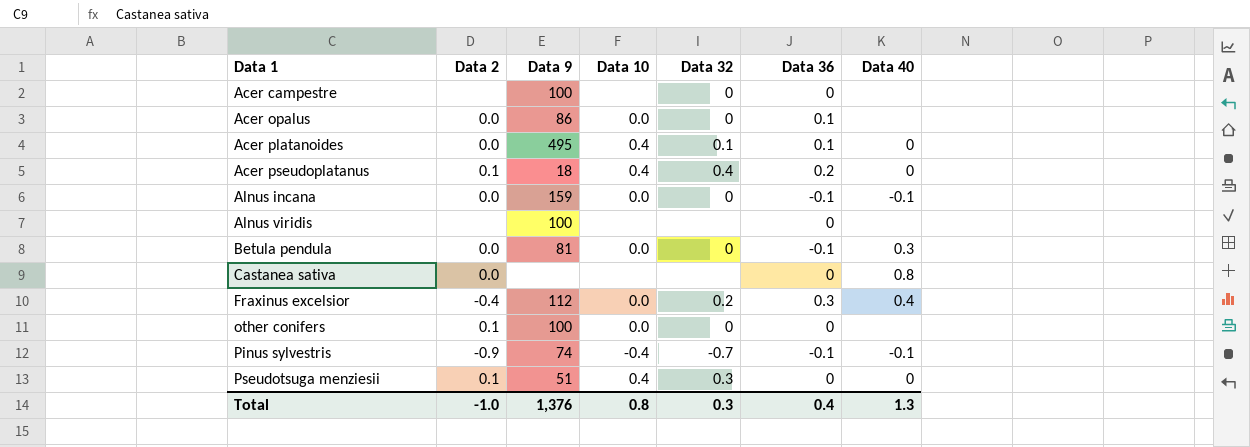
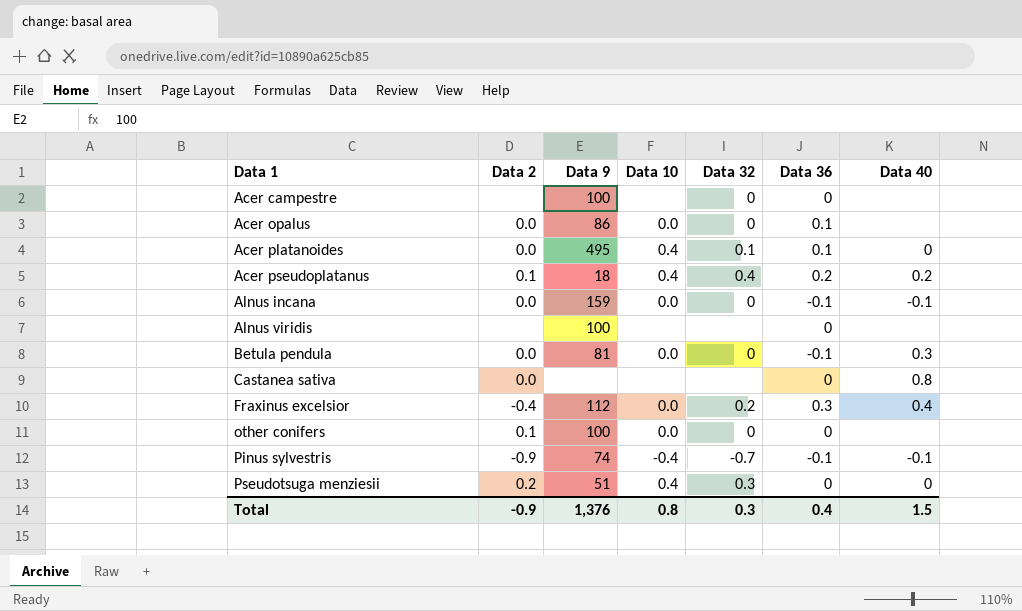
Acer pseudoplatanus | Data 40: 0 -> 0.2
Pseudotsuga menziesii | Data 2: 0.1 -> 0.2
Total | Data 2: -1.0 -> -0.9
Total | Data 40: 1.3 -> 1.5

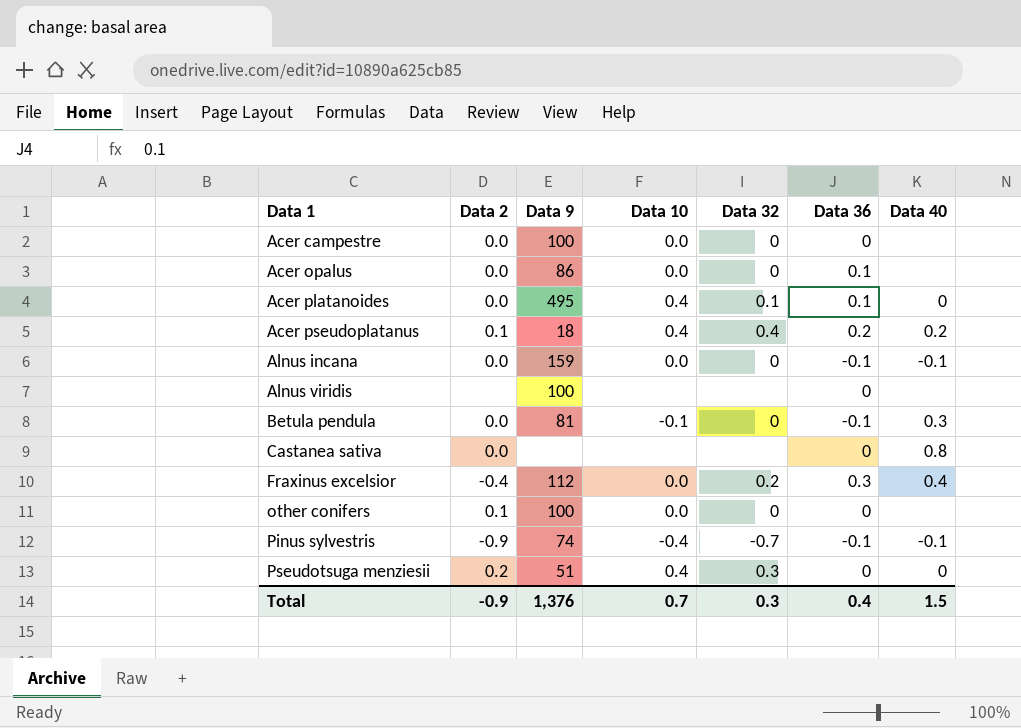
Acer campestre | Data 2: none -> 0.0
Acer campestre | Data 10: none -> 0.0
Betula pendula | Data 10: 0.0 -> -0.1
Total | Data 10: 0.8 -> 0.7

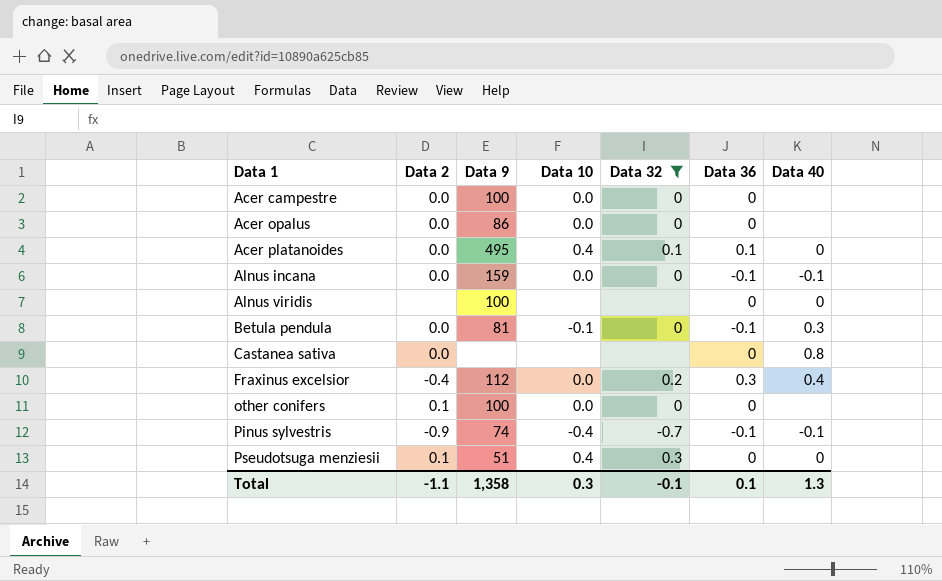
filter: none -> Data 32 != 0.4
Acer opalus | Data 36: 0.1 -> 0
Alnus viridis | Data 40: none -> 0
Pseudotsuga menziesii | Data 2: 0.2 -> 0.1
Total | Data 2: -0.9 -> -1.1
Total | Data 9: 1,376 -> 1,358
Total | Data 10: 0.7 -> 0.3
Total | Data 32: 0.3 -> -0.1
Total | Data 36: 0.4 -> 0.1
Total | Data 40: 1.5 -> 1.3

